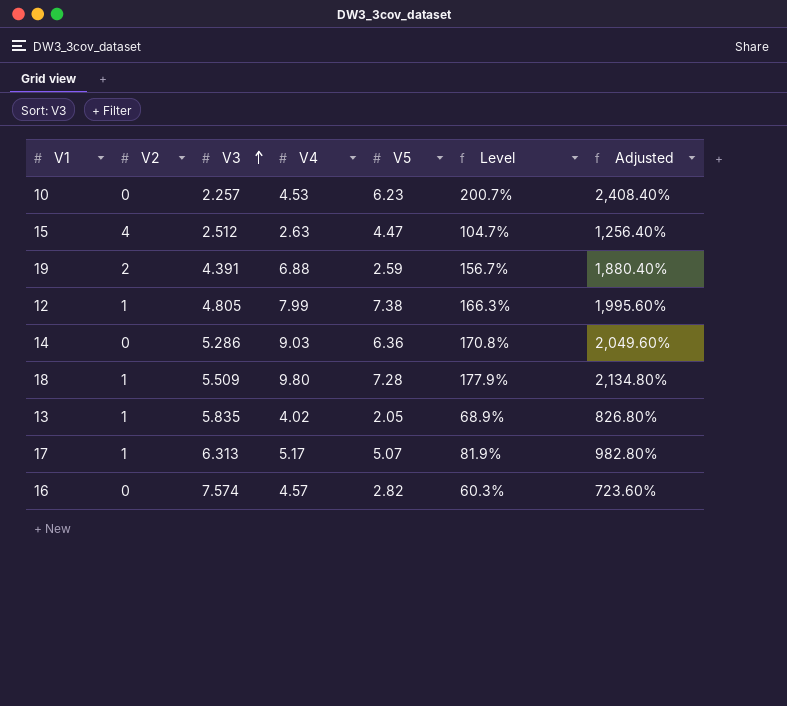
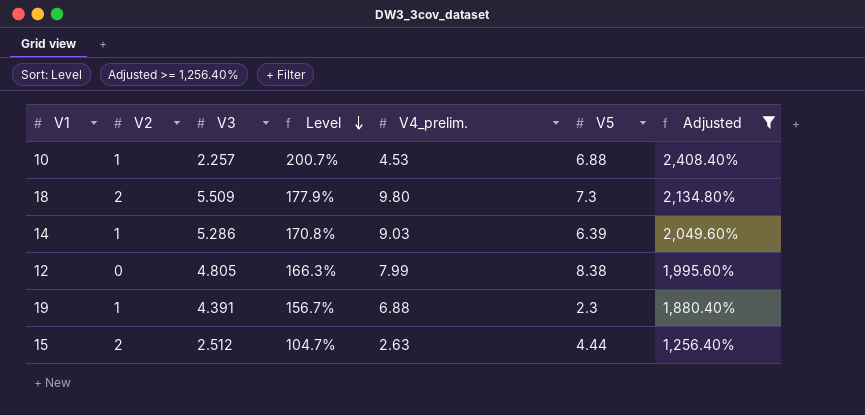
filter: none -> Adjusted >= 1,256.40%
row order: V3 ascending -> Level descending
column Level | position: 6 -> 4
column name: V4 -> V4_prelim.
10 | V2: 0 -> 1
10 | V5: 6.23 -> 6.88
18 | V2: 1 -> 2
18 | V5: 7.28 -> 7.3
14 | V2: 0 -> 1
14 | V5: 6.36 -> 6.39
12 | V2: 1 -> 0
12 | V5: 7.38 -> 8.38
19 | V2: 2 -> 1
19 | V5: 2.59 -> 2.3
15 | V2: 4 -> 2
15 | V5: 4.47 -> 4.44

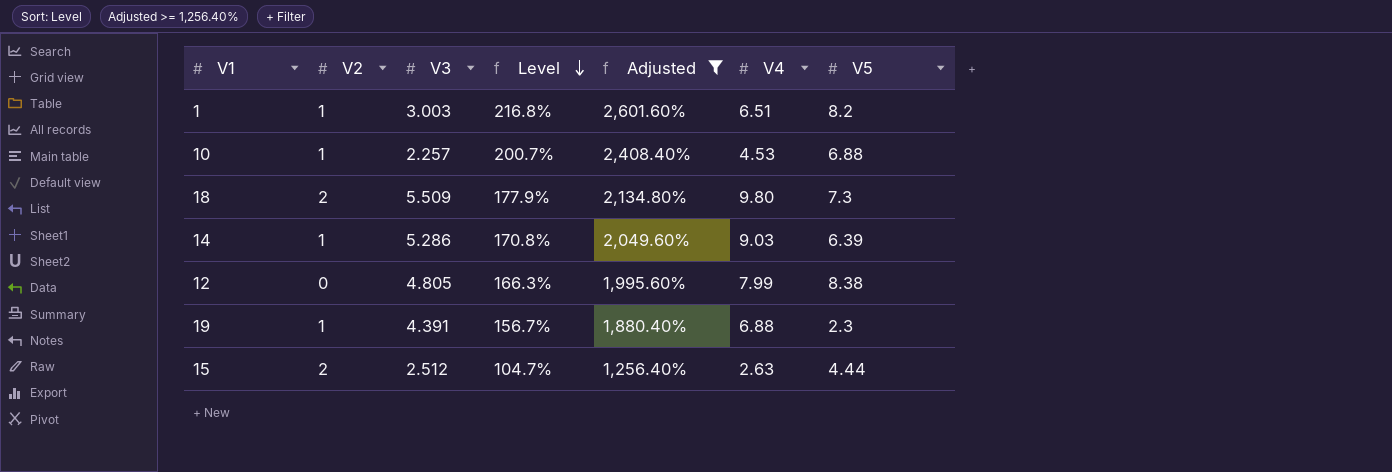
column Adjusted | position: 7 -> 5
column name: V4_prelim. -> V4
row 1: none -> 1 | 3.003 | 216.8% | 2,601.60% | 6.51 | 8.2

